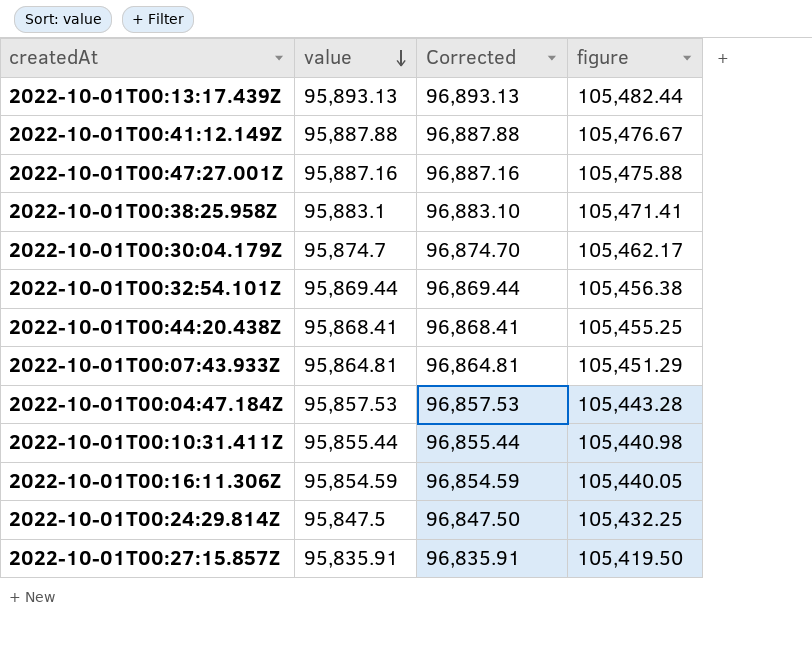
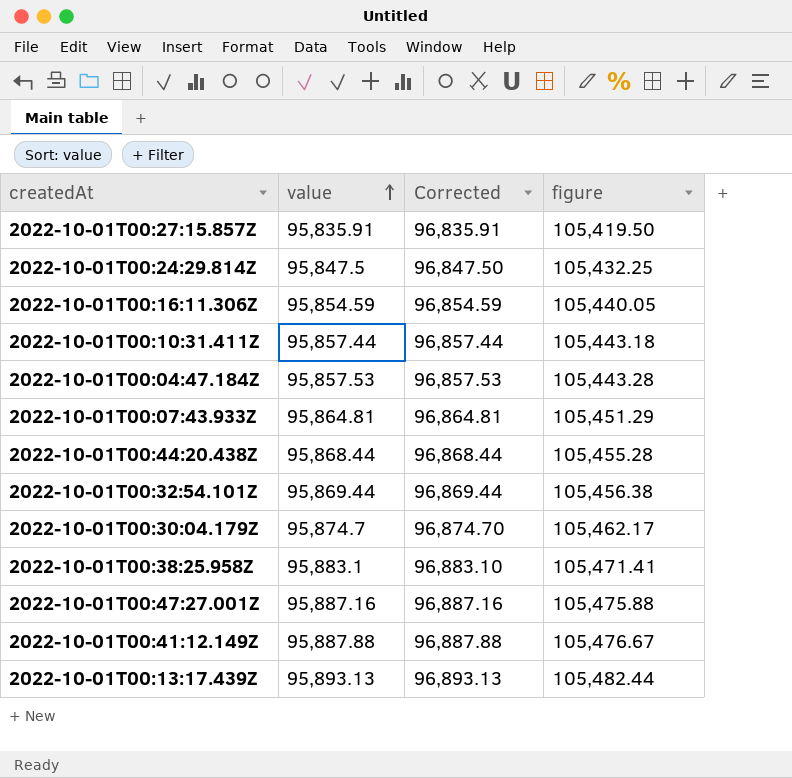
row order: value descending -> value ascending
2022-10-01T00:10:31.411Z | value: 95,855.44 -> 95,857.44
2022-10-01T00:10:31.411Z | Corrected: 96,855.44 -> 96,857.44
2022-10-01T00:10:31.411Z | figure: 105,440.98 -> 105,443.18
2022-10-01T00:44:20.438Z | value: 95,868.41 -> 95,868.44
2022-10-01T00:44:20.438Z | Corrected: 96,868.41 -> 96,868.44
2022-10-01T00:44:20.438Z | figure: 105,455.25 -> 105,455.28

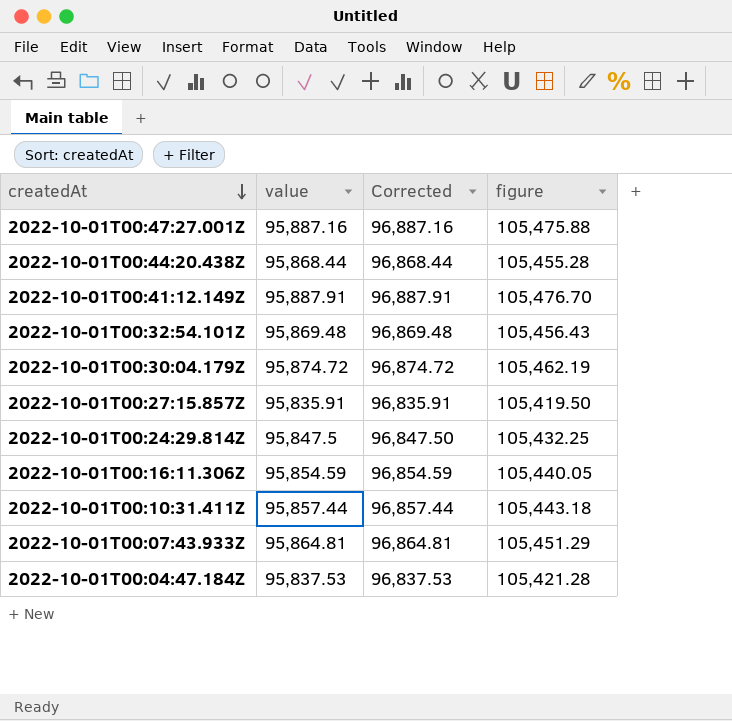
row order: value ascending -> createdAt descending
row 2022-10-01T00:38:25.958Z: 95,883.1 | 96,883.10 | 105,471.41 -> none
row 2022-10-01T00:13:17.439Z: 95,893.13 | 96,893.13 | 105,482.44 -> none
2022-10-01T00:41:12.149Z | value: 95,887.88 -> 95,887.91
2022-10-01T00:41:12.149Z | Corrected: 96,887.88 -> 96,887.91
2022-10-01T00:41:12.149Z | figure: 105,476.67 -> 105,476.70
2022-10-01T00:32:54.101Z | value: 95,869.44 -> 95,869.48
2022-10-01T00:32:54.101Z | Corrected: 96,869.44 -> 96,869.48
2022-10-01T00:32:54.101Z | figure: 105,456.38 -> 105,456.43
2022-10-01T00:30:04.179Z | value: 95,874.7 -> 95,874.72
2022-10-01T00:30:04.179Z | Corrected: 96,874.70 -> 96,874.72
2022-10-01T00:30:04.179Z | figure: 105,462.17 -> 105,462.19
2022-10-01T00:04:47.184Z | value: 95,857.53 -> 95,837.53
2022-10-01T00:04:47.184Z | Corrected: 96,857.53 -> 96,837.53
2022-10-01T00:04:47.184Z | figure: 105,443.28 -> 105,421.28

